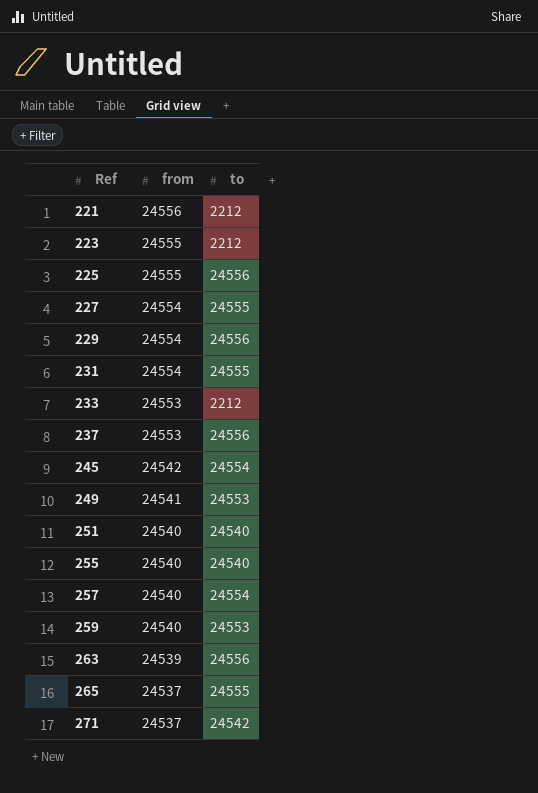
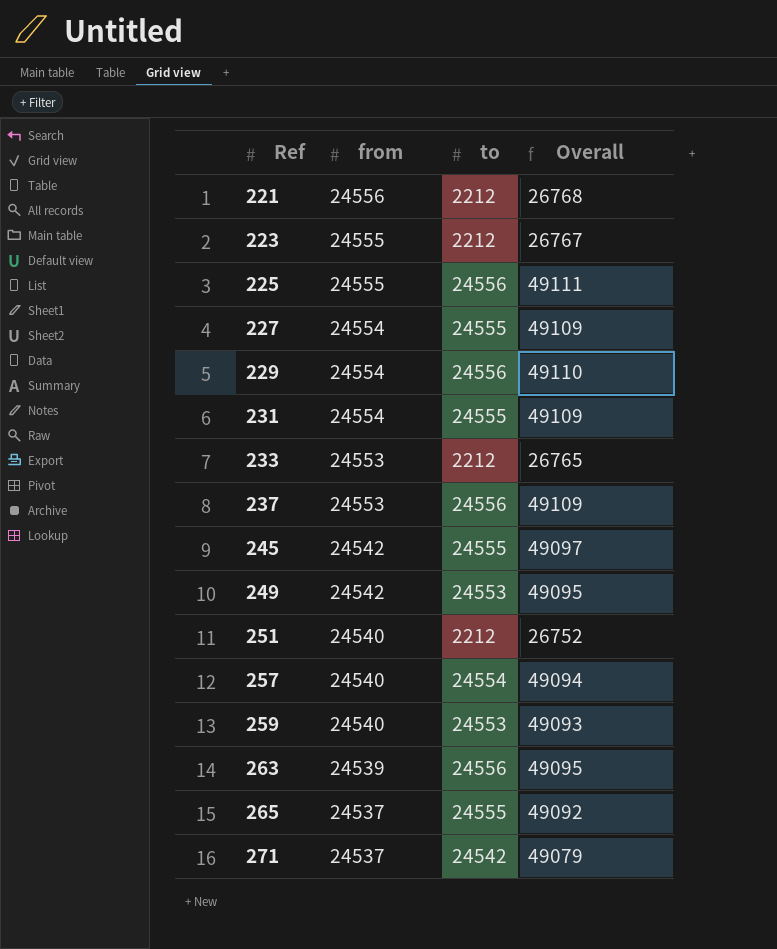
column Overall | formula: none -> [from] + [to]
row 255: 24540 | 24540 -> none
245 | to: 24554 -> 24555
249 | from: 24541 -> 24542
251 | to: 24540 -> 2212

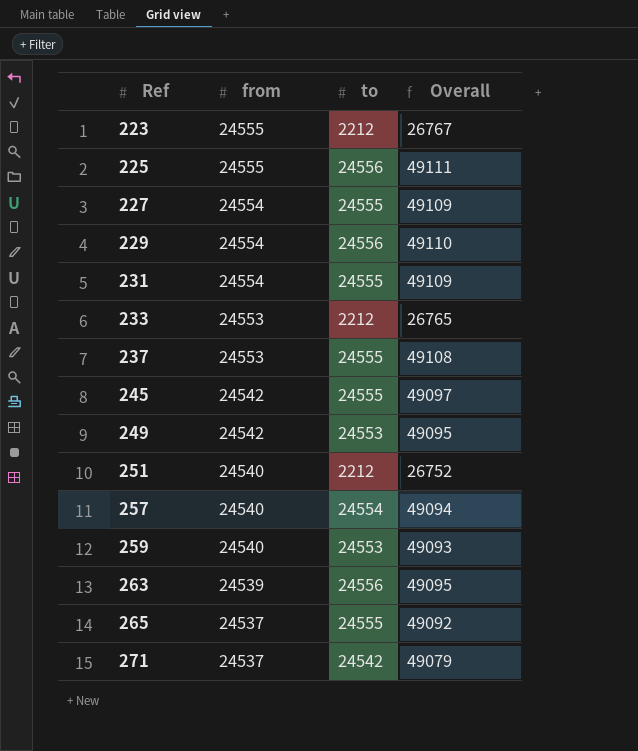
row 221: 24556 | 2212 | 26768 -> none
237 | to: 24556 -> 24555
237 | Overall: 49109 -> 49108

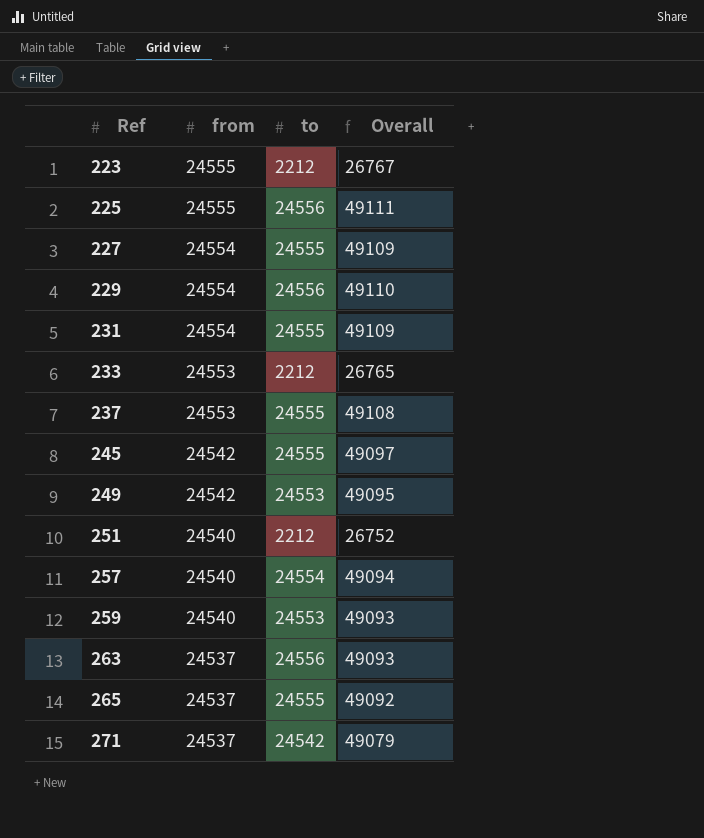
263 | from: 24539 -> 24537
263 | Overall: 49095 -> 49093

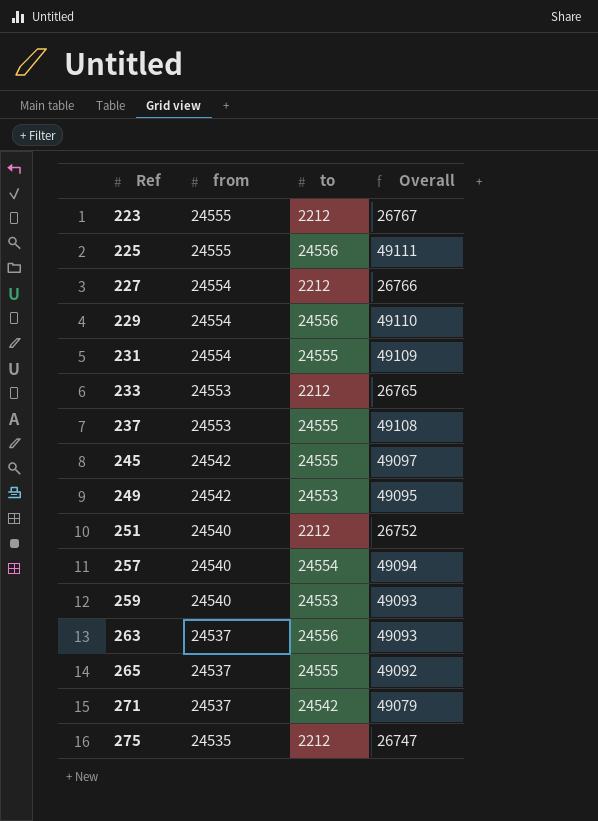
227 | to: 24555 -> 2212
227 | Overall: 49109 -> 26766
row 275: none -> 24535 | 2212 | 26747

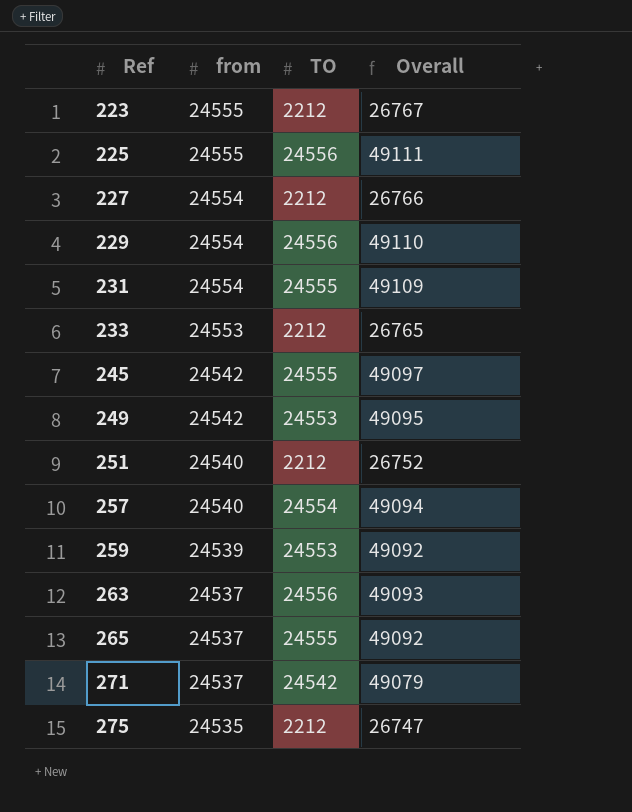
column name: to -> TO
row 237: 24553 | 24555 | 49108 -> none
259 | from: 24540 -> 24539
259 | Overall: 49093 -> 49092

